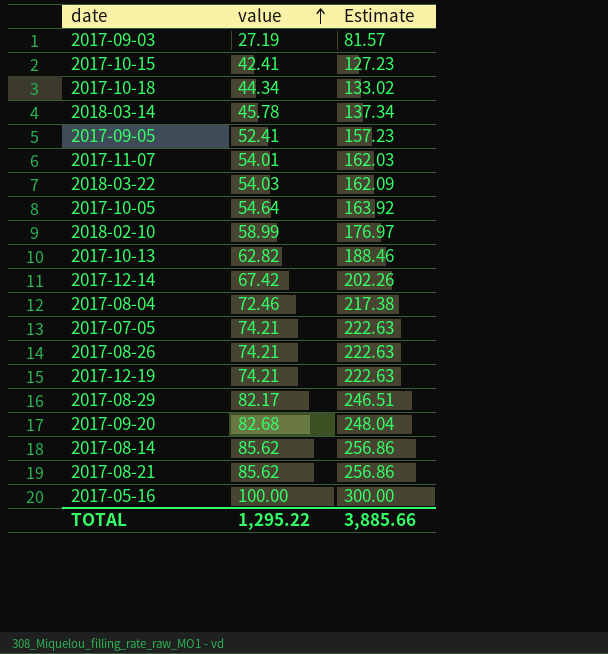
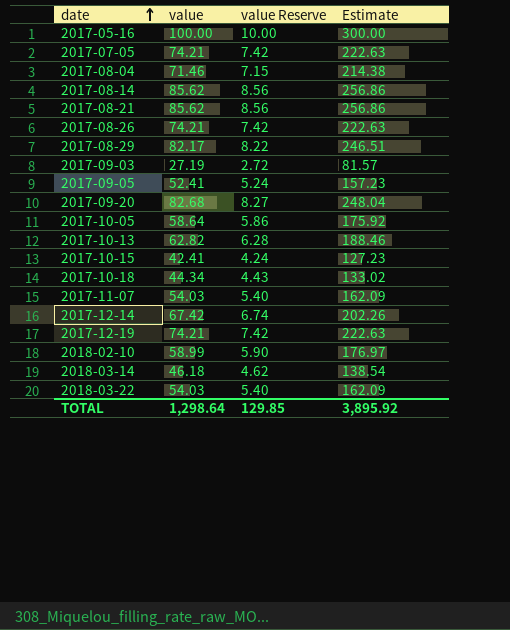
row order: value ascending -> date ascending
column value Reserve | formula: none -> [value] * 0.1
2017-08-04 | value: 72.46 -> 71.46
2017-08-04 | Estimate: 217.38 -> 214.38
2017-10-05 | value: 54.64 -> 58.64
2017-10-05 | Estimate: 163.92 -> 175.92
2017-11-07 | value: 54.01 -> 54.03
2017-11-07 | Estimate: 162.03 -> 162.09
2018-03-14 | value: 45.78 -> 46.18
2018-03-14 | Estimate: 137.34 -> 138.54
TOTAL | value: 1,295.22 -> 1,298.64
TOTAL | Estimate: 3,885.66 -> 3,895.92

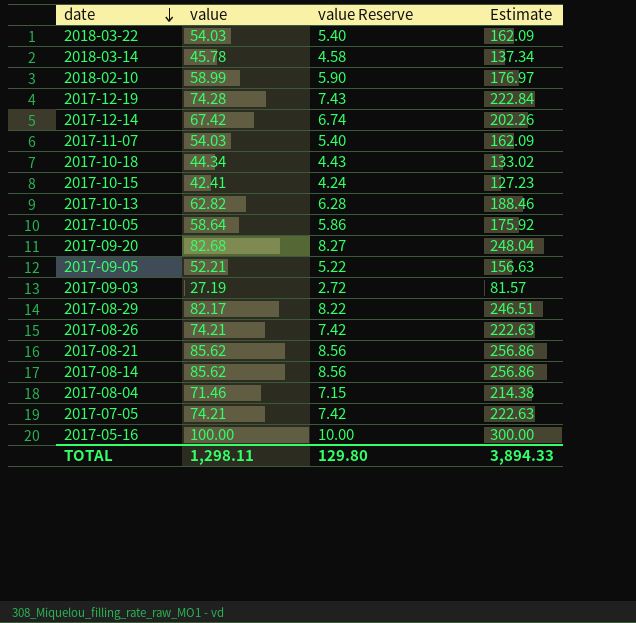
row order: date ascending -> date descending
2018-03-14 | value: 46.18 -> 45.78
2018-03-14 | value Reserve: 4.62 -> 4.58
2018-03-14 | Estimate: 138.54 -> 137.34
2017-12-19 | value: 74.21 -> 74.28
2017-12-19 | value Reserve: 7.42 -> 7.43
2017-12-19 | Estimate: 222.63 -> 222.84
2017-09-05 | value: 52.41 -> 52.21
2017-09-05 | value Reserve: 5.24 -> 5.22
2017-09-05 | Estimate: 157.23 -> 156.63
TOTAL | value: 1,298.64 -> 1,298.11
TOTAL | value Reserve: 129.85 -> 129.80
TOTAL | Estimate: 3,895.92 -> 3,894.33

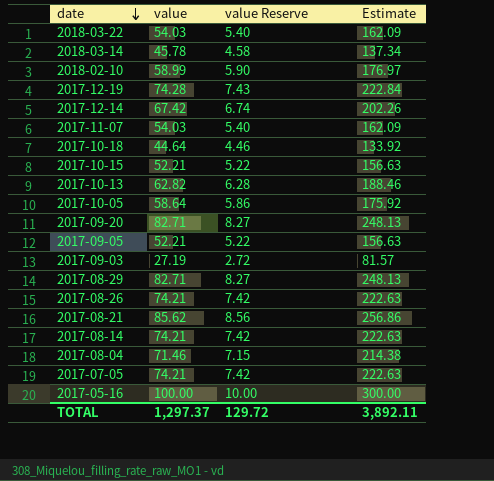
2017-10-18 | value: 44.34 -> 44.64
2017-10-18 | value Reserve: 4.43 -> 4.46
2017-10-18 | Estimate: 133.02 -> 133.92
2017-10-15 | value: 42.41 -> 52.21
2017-10-15 | value Reserve: 4.24 -> 5.22
2017-10-15 | Estimate: 127.23 -> 156.63
2017-09-20 | value: 82.68 -> 82.71
2017-09-20 | Estimate: 248.04 -> 248.13
2017-08-29 | value: 82.17 -> 82.71
2017-08-29 | value Reserve: 8.22 -> 8.27
2017-08-29 | Estimate: 246.51 -> 248.13
2017-08-14 | value: 85.62 -> 74.21
2017-08-14 | value Reserve: 8.56 -> 7.42
2017-08-14 | Estimate: 256.86 -> 222.63
TOTAL | value: 1,298.11 -> 1,297.37
TOTAL | value Reserve: 129.80 -> 129.72
TOTAL | Estimate: 3,894.33 -> 3,892.11

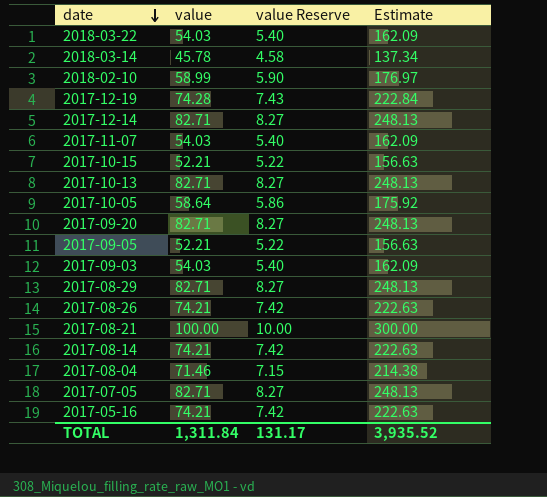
row 2017-10-18: 44.64 | 4.46 | 133.92 -> none
2017-12-14 | value: 67.42 -> 82.71
2017-12-14 | value Reserve: 6.74 -> 8.27
2017-12-14 | Estimate: 202.26 -> 248.13
2017-10-13 | value: 62.82 -> 82.71
2017-10-13 | value Reserve: 6.28 -> 8.27
2017-10-13 | Estimate: 188.46 -> 248.13
2017-09-03 | value: 27.19 -> 54.03
2017-09-03 | value Reserve: 2.72 -> 5.40
2017-09-03 | Estimate: 81.57 -> 162.09
2017-08-21 | value: 85.62 -> 100.00
2017-08-21 | value Reserve: 8.56 -> 10.00
2017-08-21 | Estimate: 256.86 -> 300.00
2017-07-05 | value: 74.21 -> 82.71
2017-07-05 | value Reserve: 7.42 -> 8.27
2017-07-05 | Estimate: 222.63 -> 248.13
2017-05-16 | value: 100.00 -> 74.21
2017-05-16 | value Reserve: 10.00 -> 7.42
2017-05-16 | Estimate: 300.00 -> 222.63
TOTAL | value: 1,297.37 -> 1,311.84
TOTAL | value Reserve: 129.72 -> 131.17
TOTAL | Estimate: 3,892.11 -> 3,935.52

